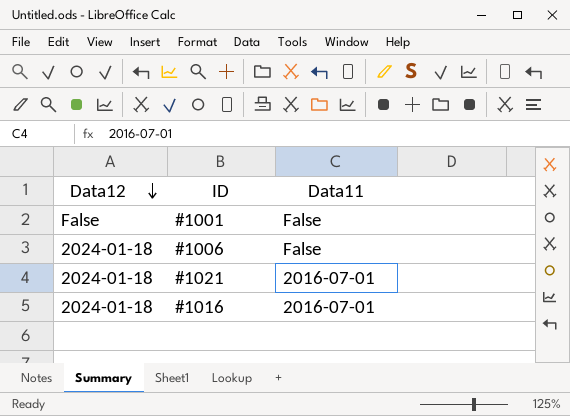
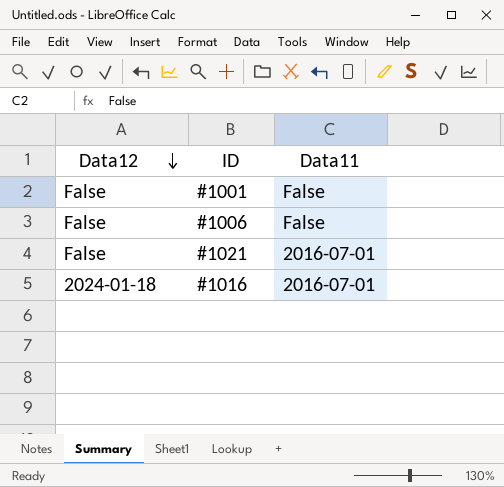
#1006 | Data12: 2024-01-18 -> False
#1021 | Data12: 2024-01-18 -> False

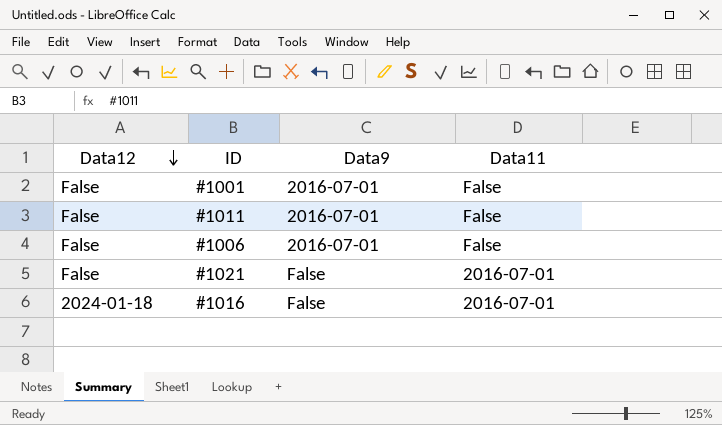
column Data9 | position: none -> 3
row #1011: none -> False | 2016-07-01 | False

